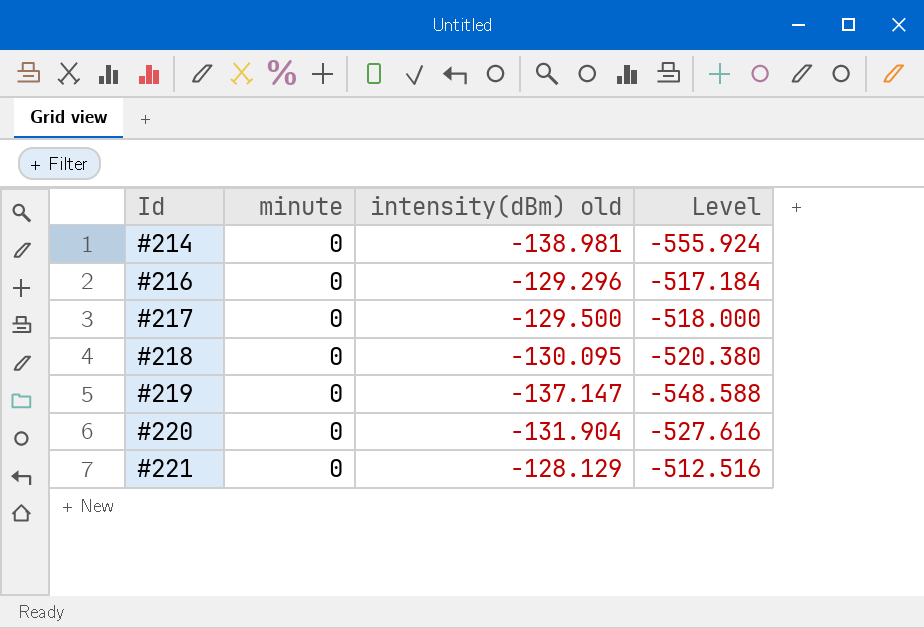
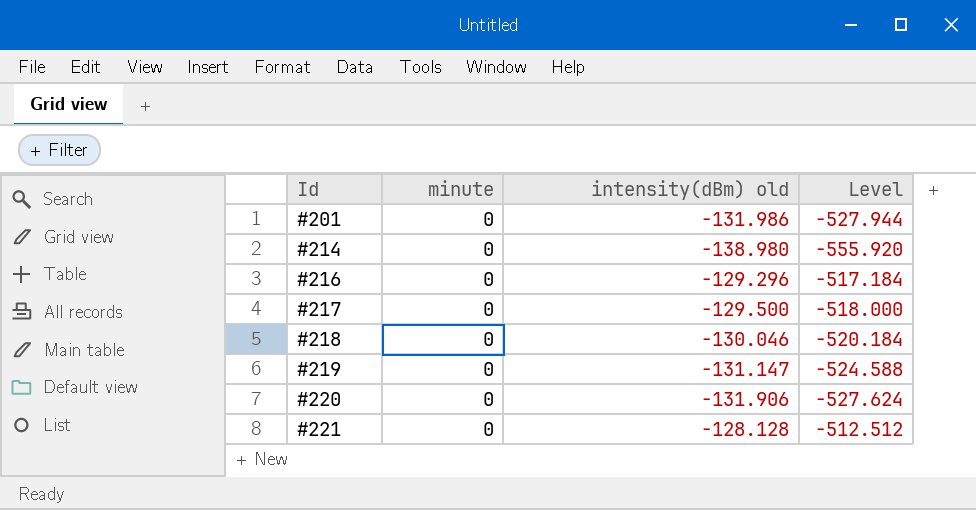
row #201: none -> 0 | -131.986 | -527.944
#214 | intensity(dBm) old: -138.981 -> -138.980
#214 | Level: -555.924 -> -555.920
#218 | intensity(dBm) old: -130.095 -> -130.046
#218 | Level: -520.380 -> -520.184
#219 | intensity(dBm) old: -137.147 -> -131.147
#219 | Level: -548.588 -> -524.588
#220 | intensity(dBm) old: -131.904 -> -131.906
#220 | Level: -527.616 -> -527.624
#221 | intensity(dBm) old: -128.129 -> -128.128
#221 | Level: -512.516 -> -512.512

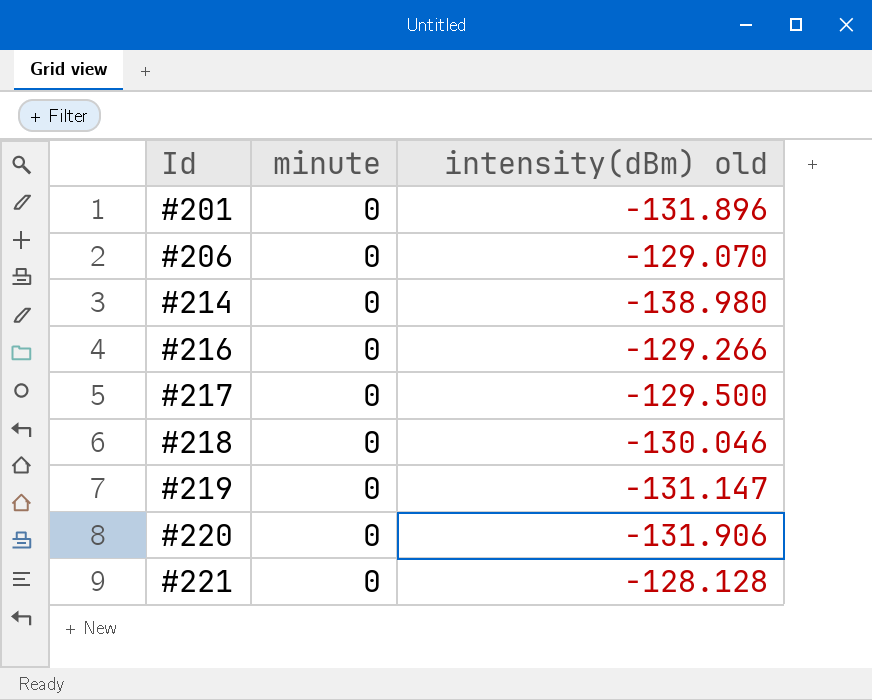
column Level | formula: [intensity(dBm) old] * 4 -> none
#201 | intensity(dBm) old: -131.986 -> -131.896
row #206: none -> 0 | -129.070
#216 | intensity(dBm) old: -129.296 -> -129.266

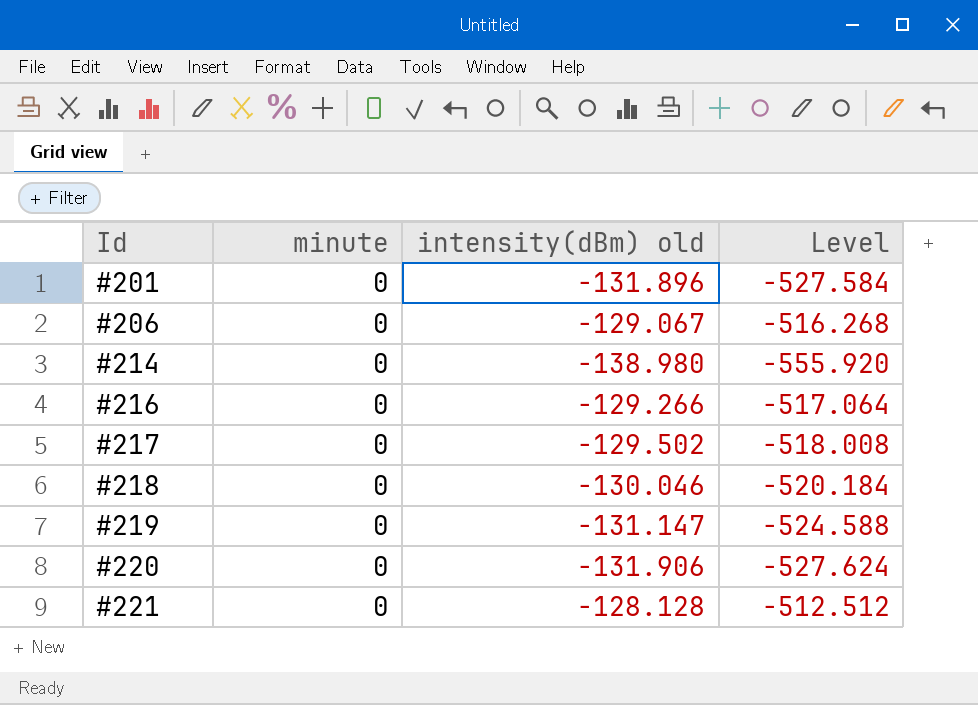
column Level | formula: none -> [intensity(dBm) old] * 4
#206 | intensity(dBm) old: -129.070 -> -129.067
#217 | intensity(dBm) old: -129.500 -> -129.502

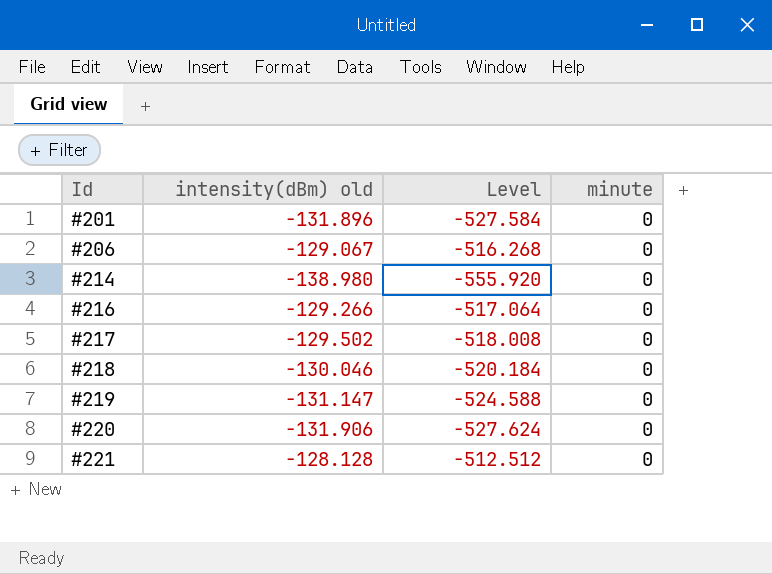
column minute | position: 2 -> 4

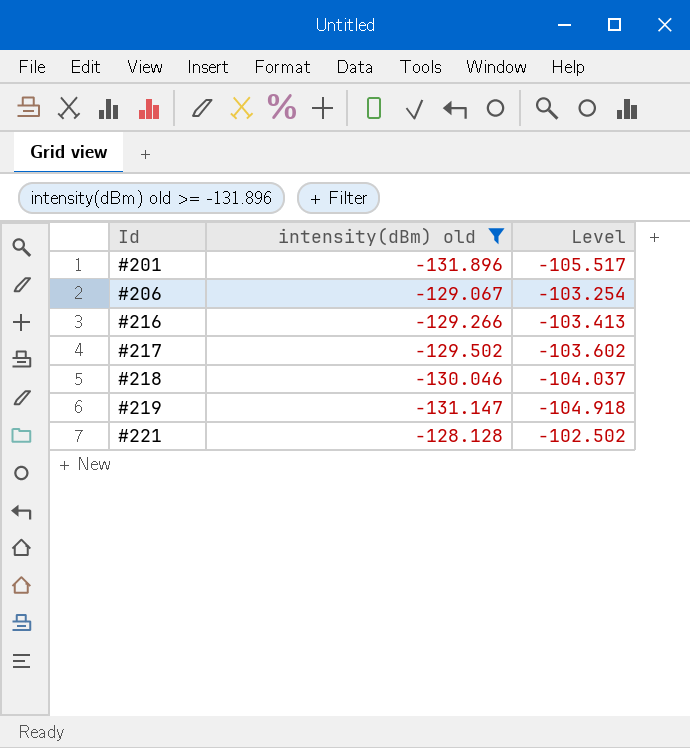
filter: none -> intensity(dBm) old >= -131.896
column minute | position: 4 -> none
column Level | formula: [intensity(dBm) old] * 4 -> [intensity(dBm) old] * 0.8

